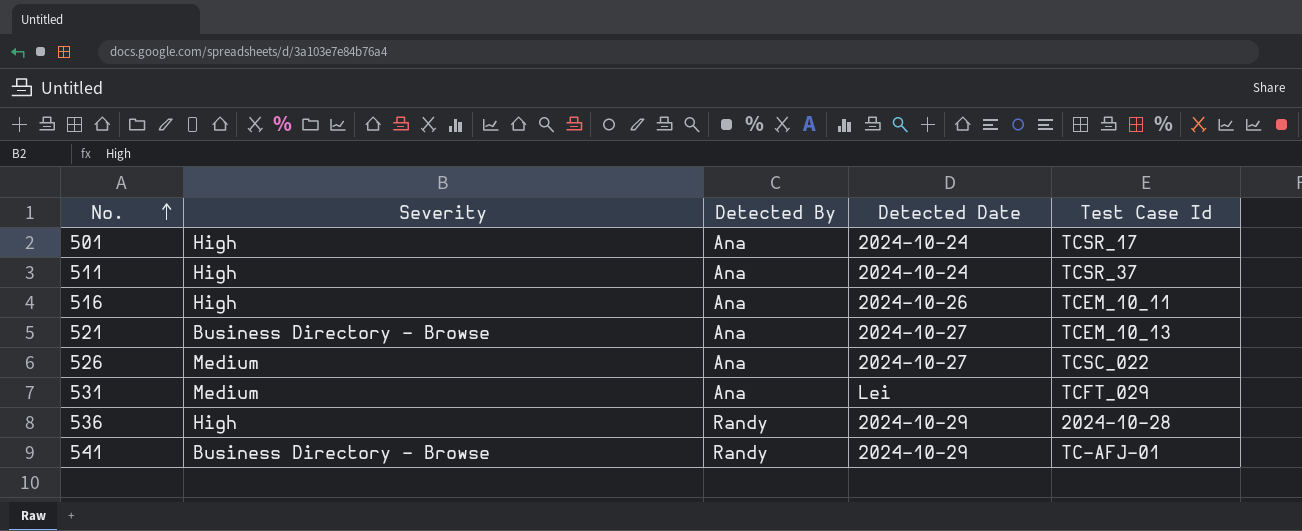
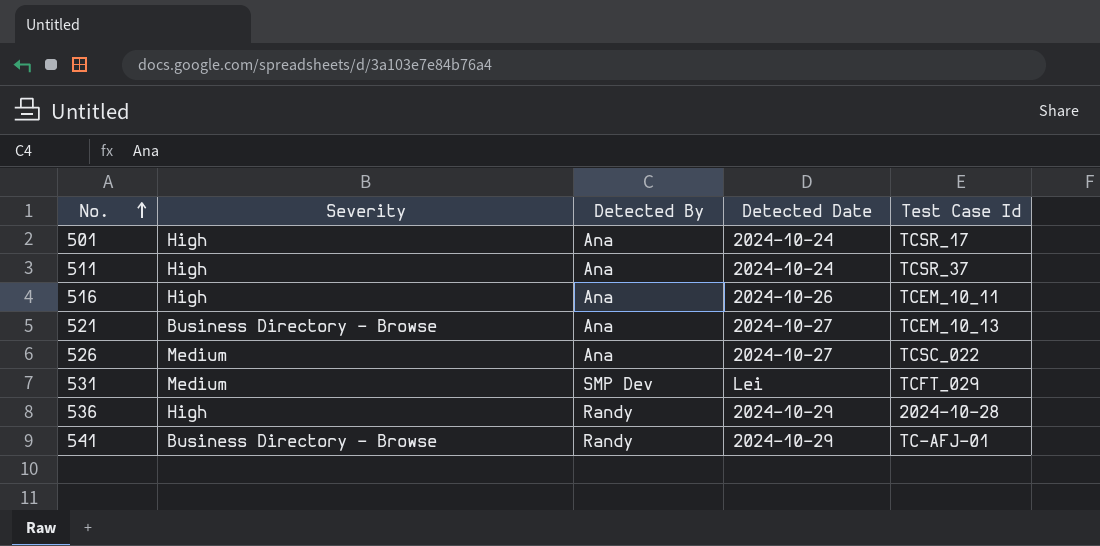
531 | Detected By: Ana -> SMP Dev

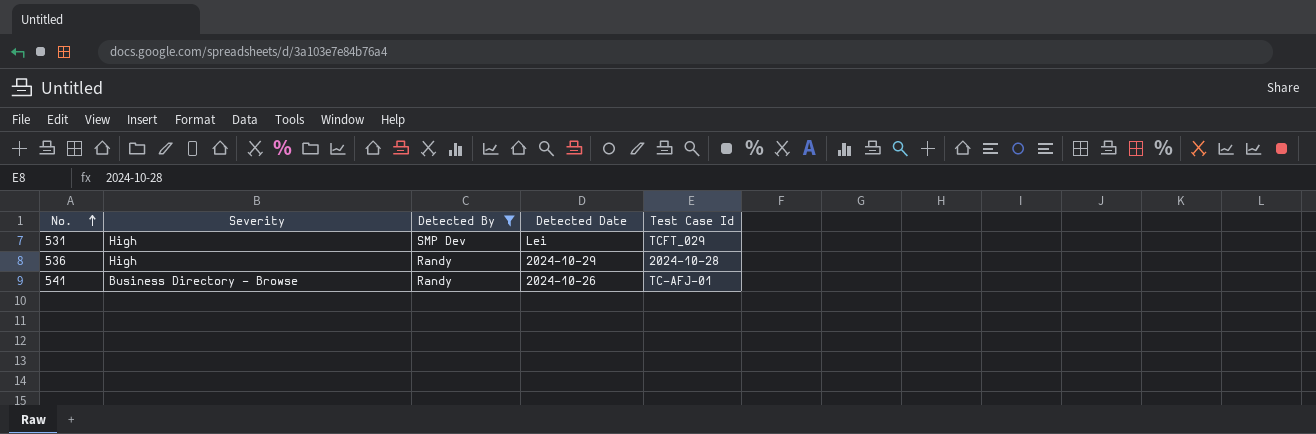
filter: none -> Detected By != Ana
531 | Severity: Medium -> High
541 | Detected Date: 2024-10-29 -> 2024-10-26

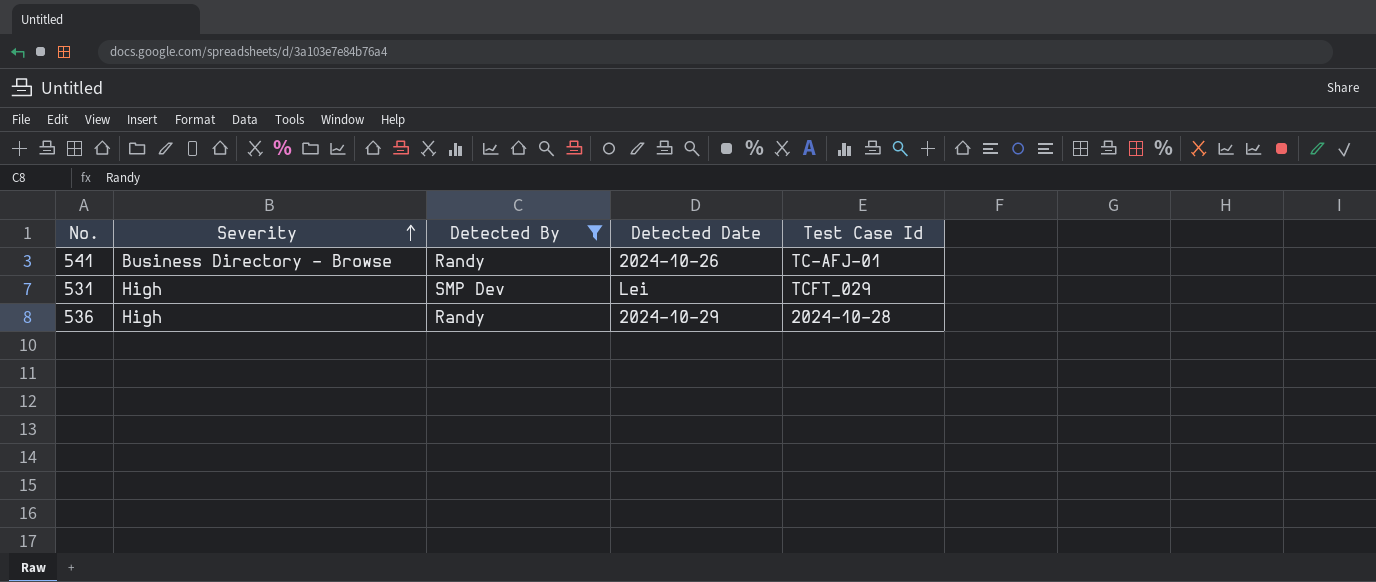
row order: No. ascending -> Severity ascending

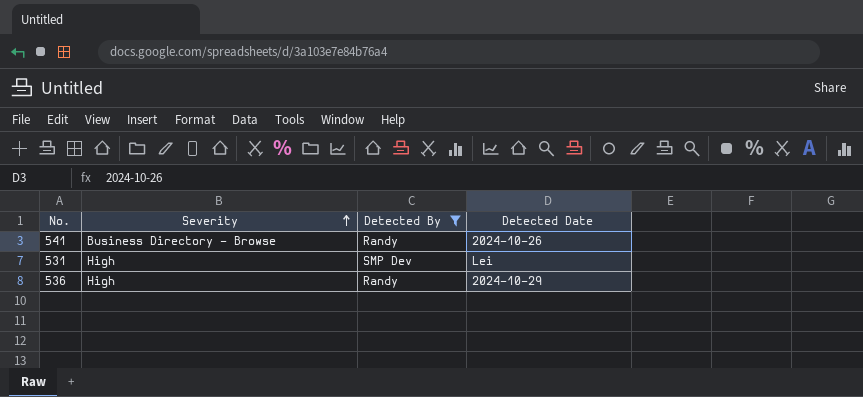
column Test Case Id | position: 5 -> none

